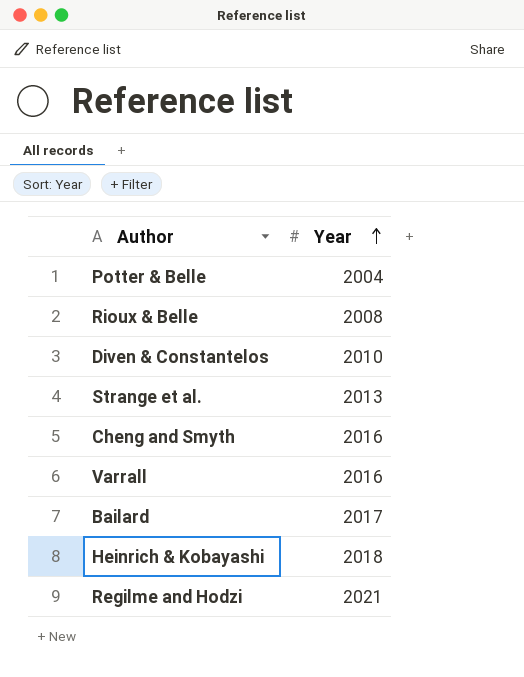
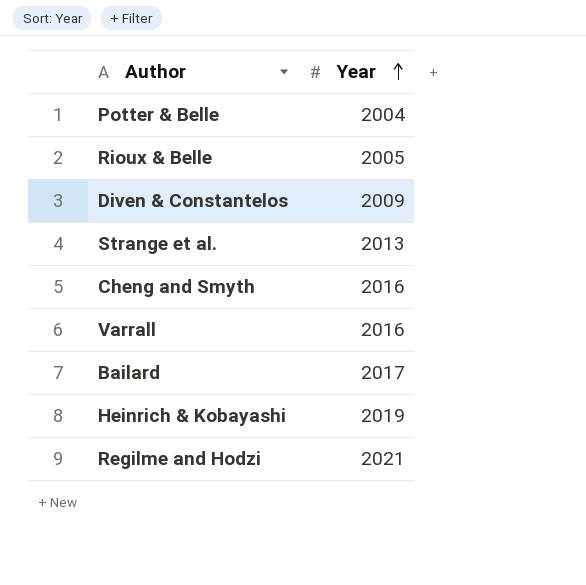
Rioux & Belle | Year: 2008 -> 2005
Diven & Constantelos | Year: 2010 -> 2009
Heinrich & Kobayashi | Year: 2018 -> 2019

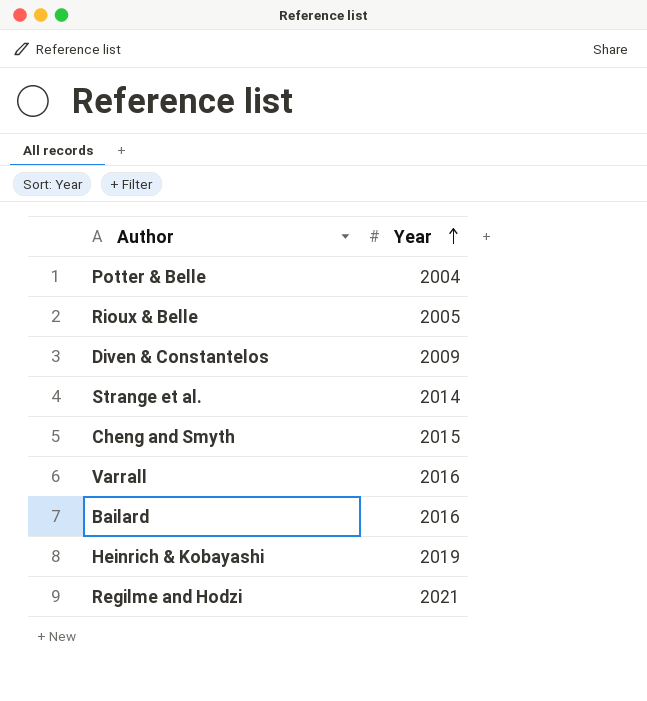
Strange et al. | Year: 2013 -> 2014
Cheng and Smyth | Year: 2016 -> 2015
Bailard | Year: 2017 -> 2016

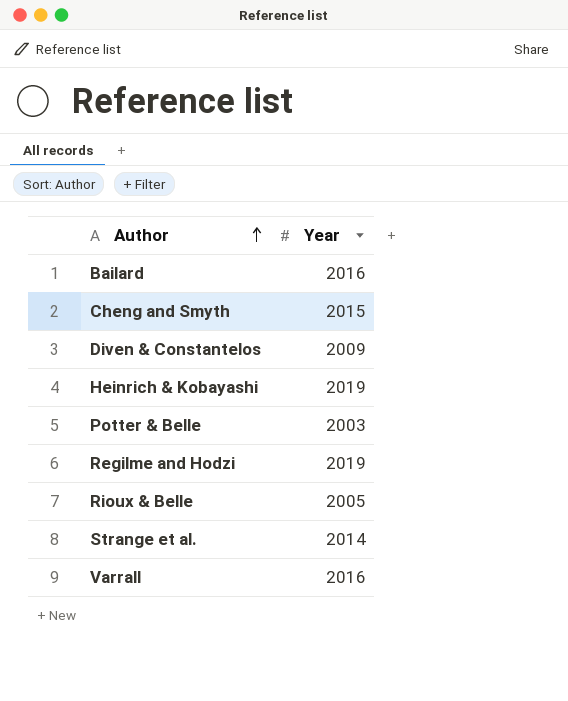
row order: Year ascending -> Author ascending
Potter & Belle | Year: 2004 -> 2003
Regilme and Hodzi | Year: 2021 -> 2019

